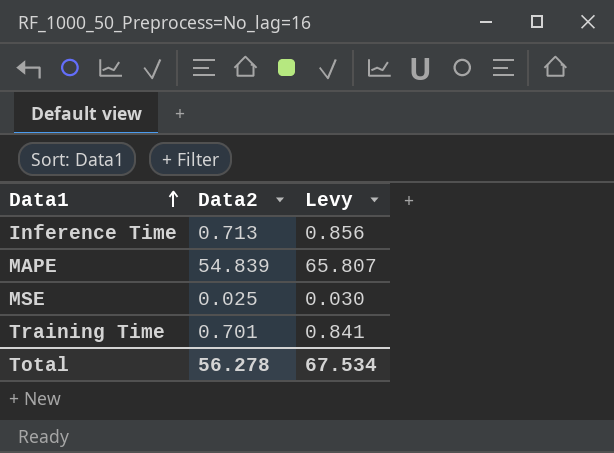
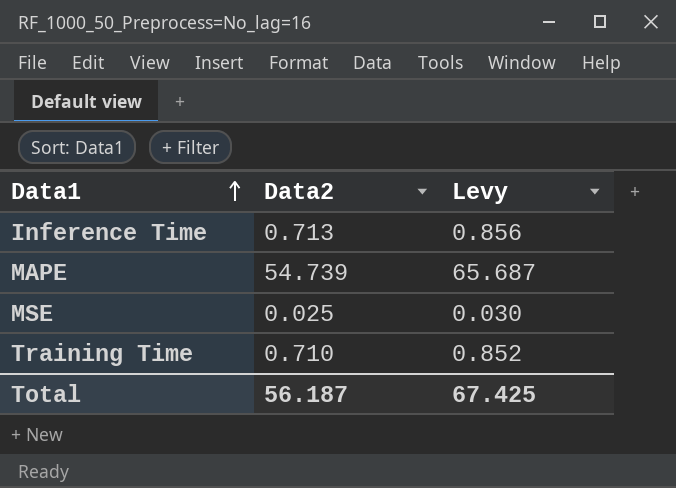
MAPE | Data2: 54.839 -> 54.739
MAPE | Levy: 65.807 -> 65.687
Training Time | Data2: 0.701 -> 0.710
Training Time | Levy: 0.841 -> 0.852
Total | Data2: 56.278 -> 56.187
Total | Levy: 67.534 -> 67.425

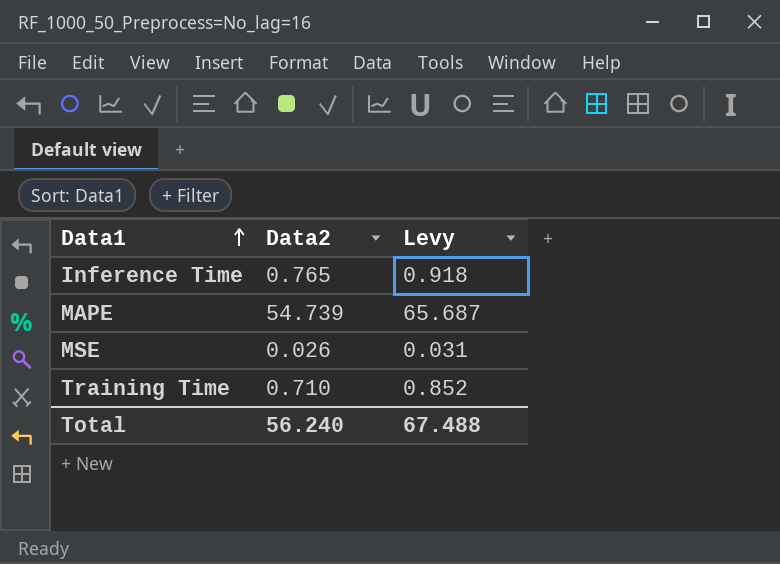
Inference Time | Data2: 0.713 -> 0.765
Inference Time | Levy: 0.856 -> 0.918
MSE | Data2: 0.025 -> 0.026
MSE | Levy: 0.030 -> 0.031
Total | Data2: 56.187 -> 56.240
Total | Levy: 67.425 -> 67.488

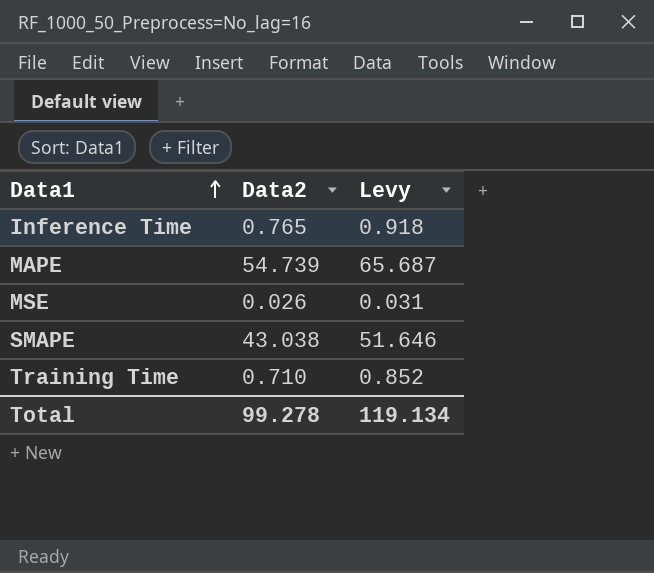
row SMAPE: none -> 43.038 | 51.646
Total | Data2: 56.240 -> 99.278
Total | Levy: 67.488 -> 119.134

